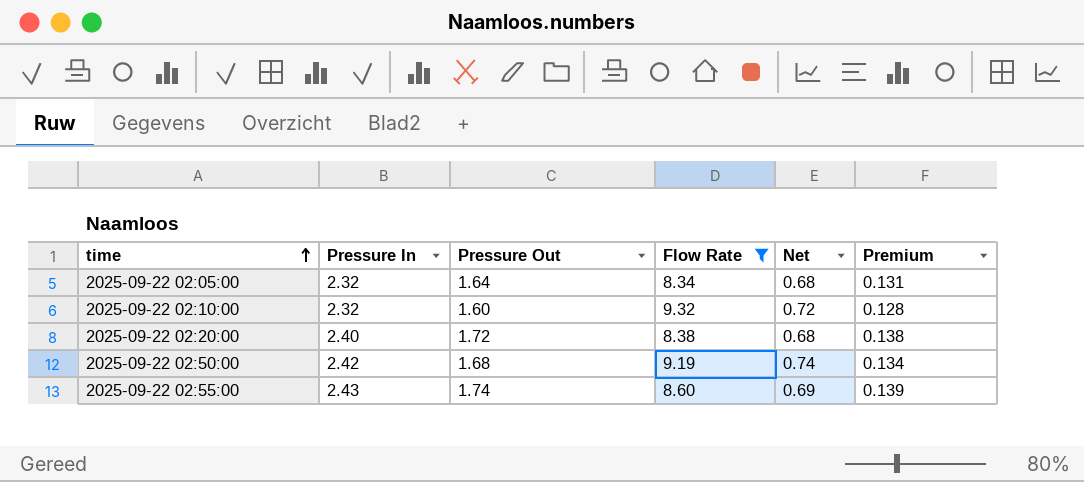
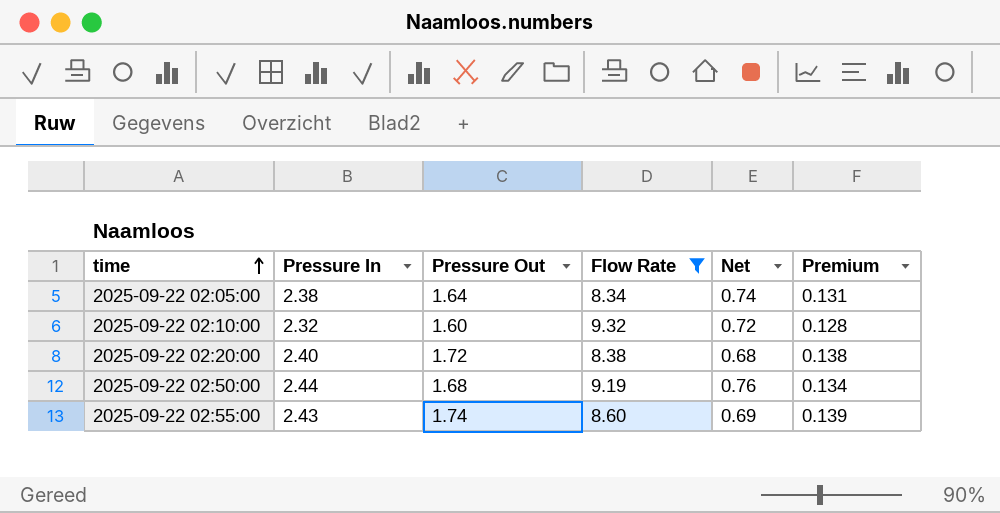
2025-09-22 02:05:00 | Pressure In: 2.32 -> 2.38
2025-09-22 02:05:00 | Net: 0.68 -> 0.74
2025-09-22 02:50:00 | Pressure In: 2.42 -> 2.44
2025-09-22 02:50:00 | Net: 0.74 -> 0.76

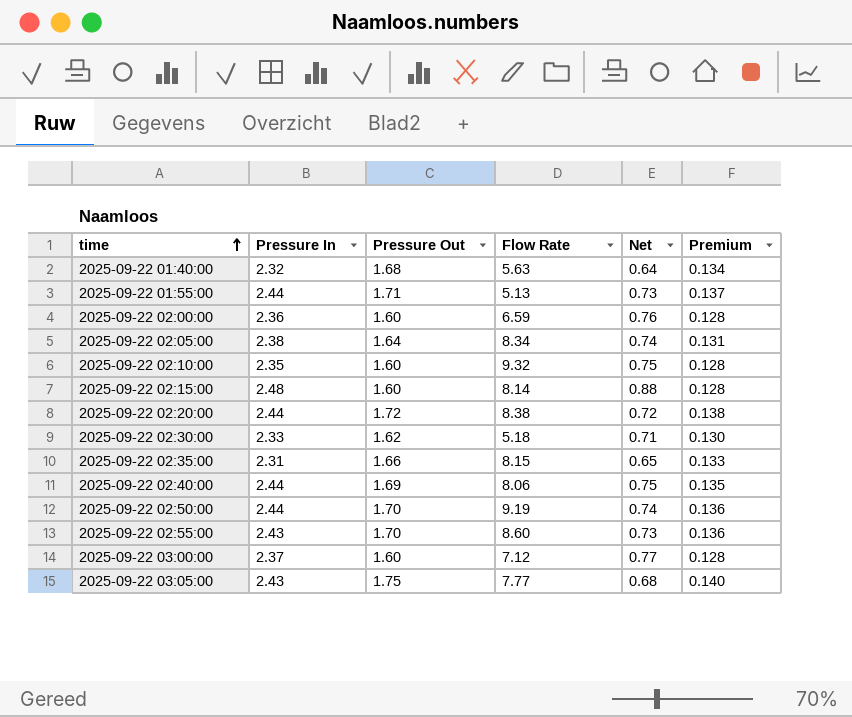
filter: Flow Rate >= 8.34 -> none
2025-09-22 02:10:00 | Pressure In: 2.32 -> 2.35
2025-09-22 02:10:00 | Net: 0.72 -> 0.75
2025-09-22 02:20:00 | Pressure In: 2.40 -> 2.44
2025-09-22 02:20:00 | Net: 0.68 -> 0.72
2025-09-22 02:50:00 | Pressure Out: 1.68 -> 1.70
2025-09-22 02:50:00 | Net: 0.76 -> 0.74
2025-09-22 02:50:00 | Premium: 0.134 -> 0.136
2025-09-22 02:55:00 | Pressure Out: 1.74 -> 1.70
2025-09-22 02:55:00 | Net: 0.69 -> 0.73
2025-09-22 02:55:00 | Premium: 0.139 -> 0.136

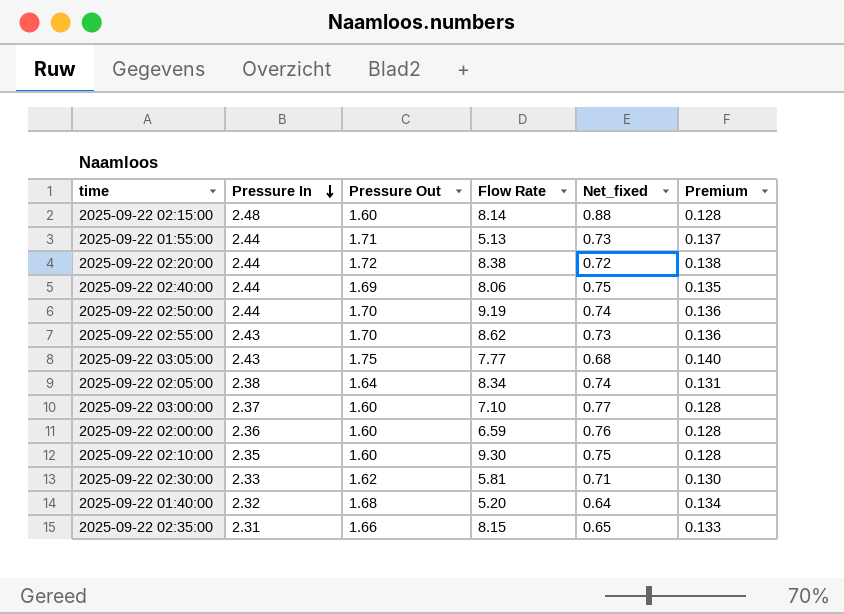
row order: time ascending -> Pressure In descending
column name: Net -> Net_fixed
2025-09-22 02:55:00 | Flow Rate: 8.60 -> 8.62
2025-09-22 03:00:00 | Flow Rate: 7.12 -> 7.10
2025-09-22 02:10:00 | Flow Rate: 9.32 -> 9.30
2025-09-22 02:30:00 | Flow Rate: 5.18 -> 5.81
2025-09-22 01:40:00 | Flow Rate: 5.63 -> 5.20

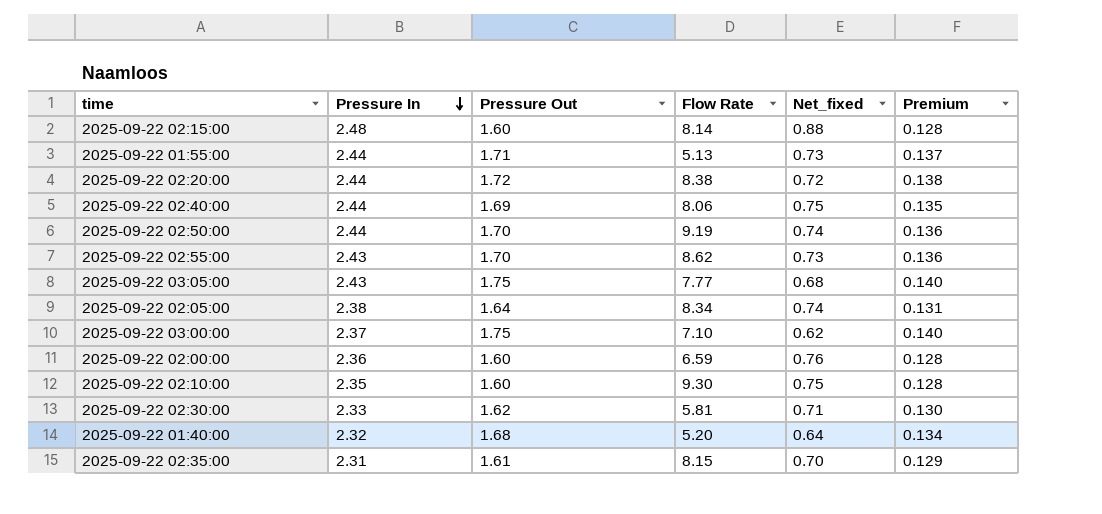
2025-09-22 03:00:00 | Pressure Out: 1.60 -> 1.75
2025-09-22 03:00:00 | Net_fixed: 0.77 -> 0.62
2025-09-22 03:00:00 | Premium: 0.128 -> 0.140
2025-09-22 02:35:00 | Pressure Out: 1.66 -> 1.61
2025-09-22 02:35:00 | Net_fixed: 0.65 -> 0.70
2025-09-22 02:35:00 | Premium: 0.133 -> 0.129

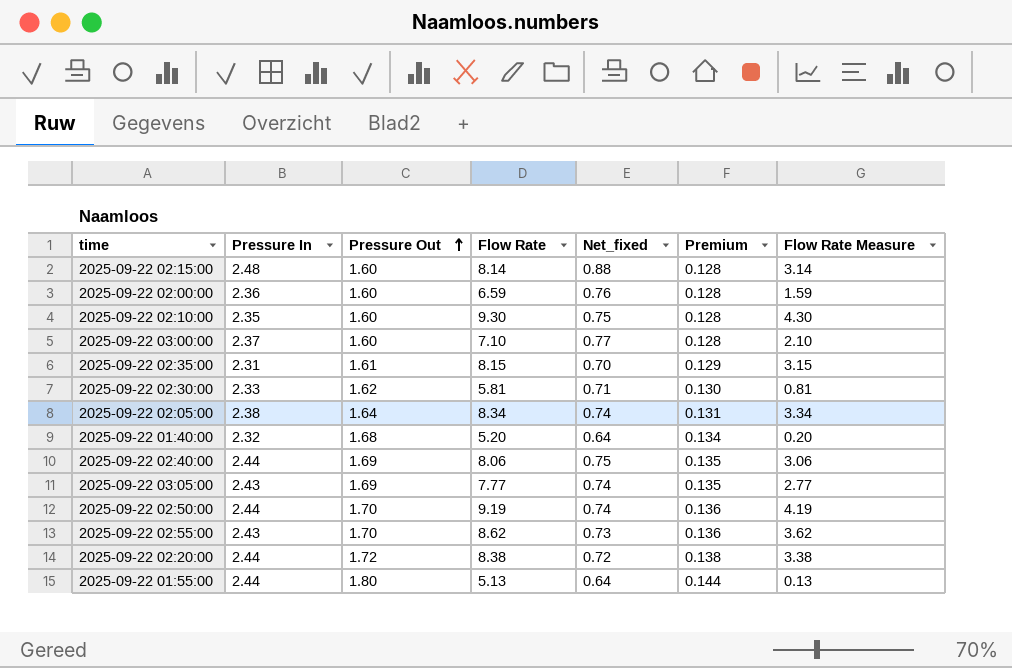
row order: Pressure In descending -> Pressure Out ascending
column Flow Rate Measure | formula: none -> [Flow Rate] - 5
2025-09-22 03:00:00 | Pressure Out: 1.75 -> 1.60
2025-09-22 03:00:00 | Net_fixed: 0.62 -> 0.77
2025-09-22 03:00:00 | Premium: 0.140 -> 0.128
2025-09-22 03:05:00 | Pressure Out: 1.75 -> 1.69
2025-09-22 03:05:00 | Net_fixed: 0.68 -> 0.74
2025-09-22 03:05:00 | Premium: 0.140 -> 0.135
2025-09-22 01:55:00 | Pressure Out: 1.71 -> 1.80
2025-09-22 01:55:00 | Net_fixed: 0.73 -> 0.64
2025-09-22 01:55:00 | Premium: 0.137 -> 0.144

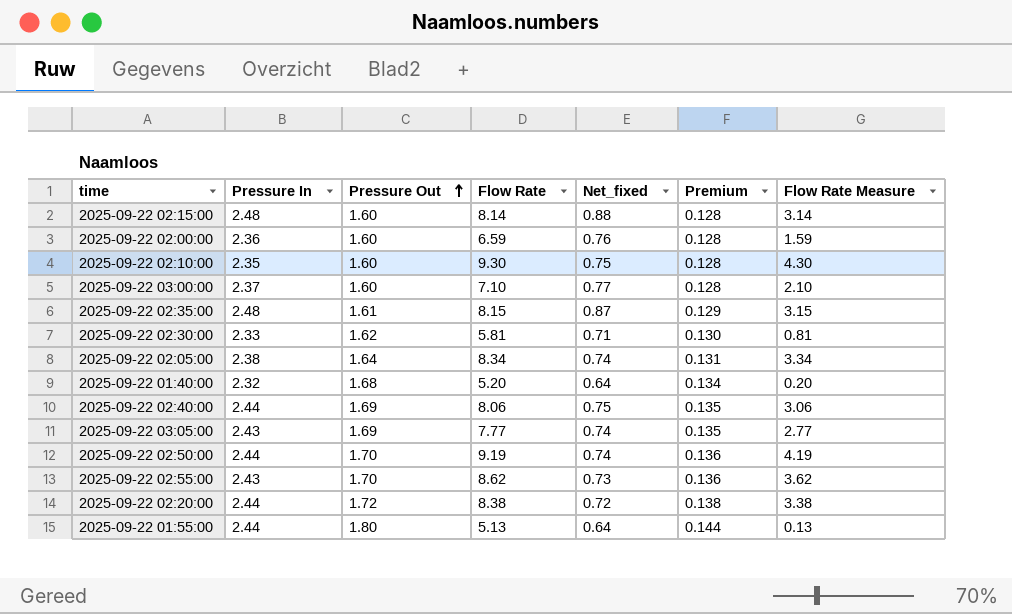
2025-09-22 02:35:00 | Pressure In: 2.31 -> 2.48
2025-09-22 02:35:00 | Net_fixed: 0.70 -> 0.87

